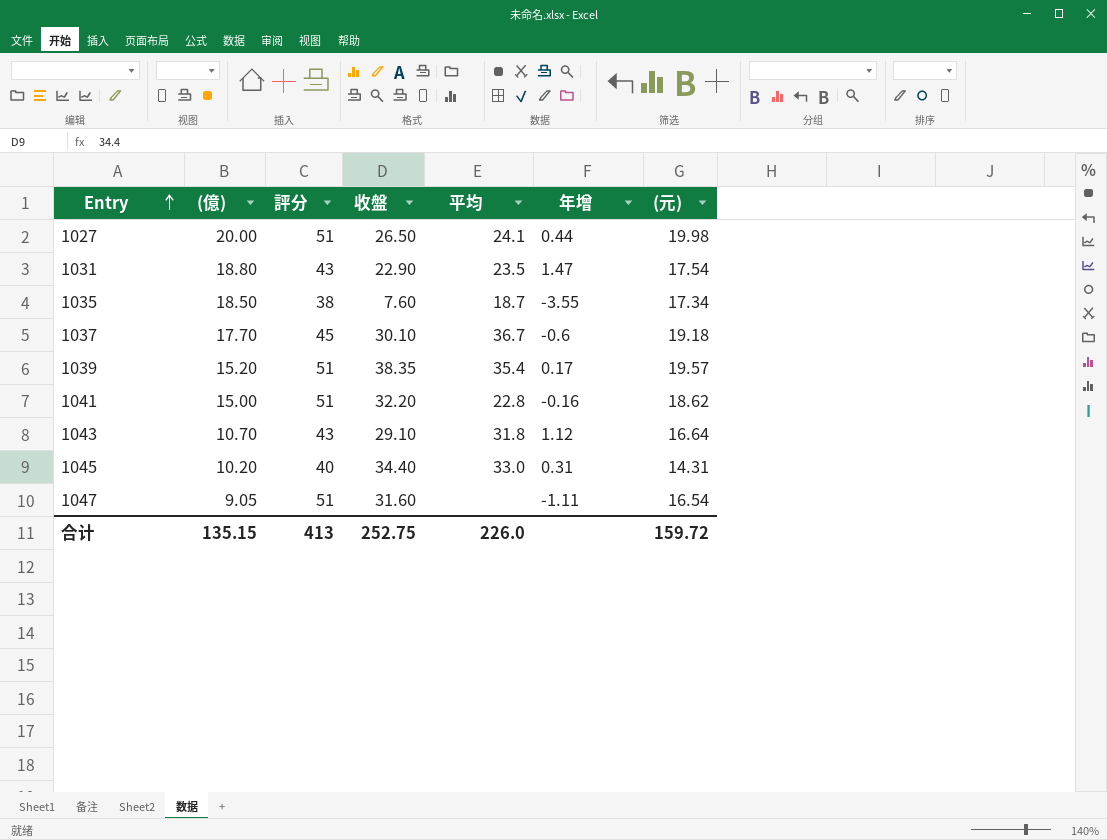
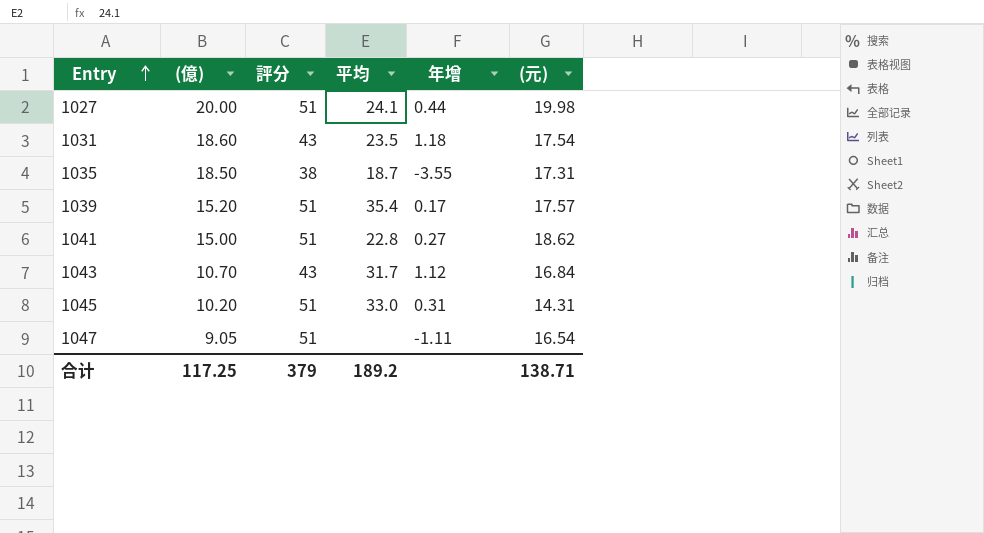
column 收盤 | position: 4 -> none
row 1037: 17.70 | 45 | 30.10 | 36.7 | -0.6 | 19.18 -> none
1031 | (億): 18.80 -> 18.60
1031 | 年增: 1.47 -> 1.18
1035 | (元): 17.34 -> 17.31
1039 | (元): 19.57 -> 17.57
1041 | 年增: -0.16 -> 0.27
1043 | 平均: 31.8 -> 31.7
1043 | (元): 16.64 -> 16.84
1045 | 評分: 40 -> 51
合计 | (億): 135.15 -> 117.25
合计 | 評分: 413 -> 379
合计 | 平均: 226.0 -> 189.2
合计 | (元): 159.72 -> 138.71

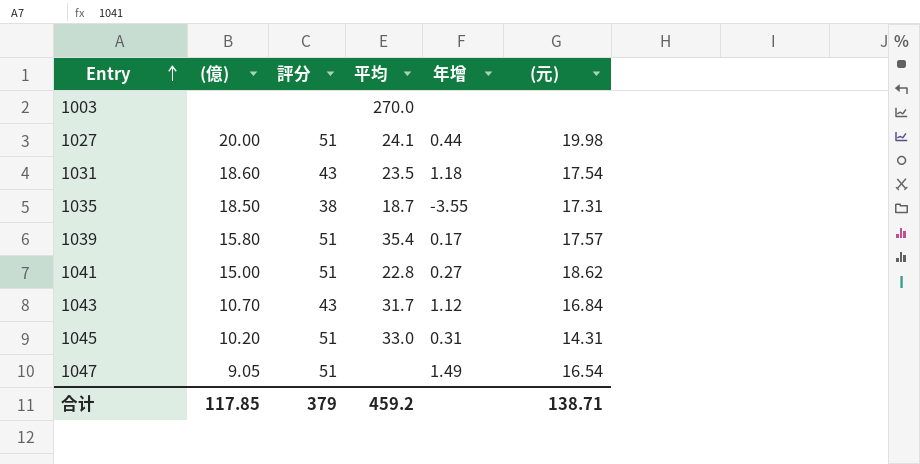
row 1003: none -> none | none | 270.0 | none | none
1039 | (億): 15.20 -> 15.80
1047 | 年增: -1.11 -> 1.49
合计 | (億): 117.25 -> 117.85
合计 | 平均: 189.2 -> 459.2

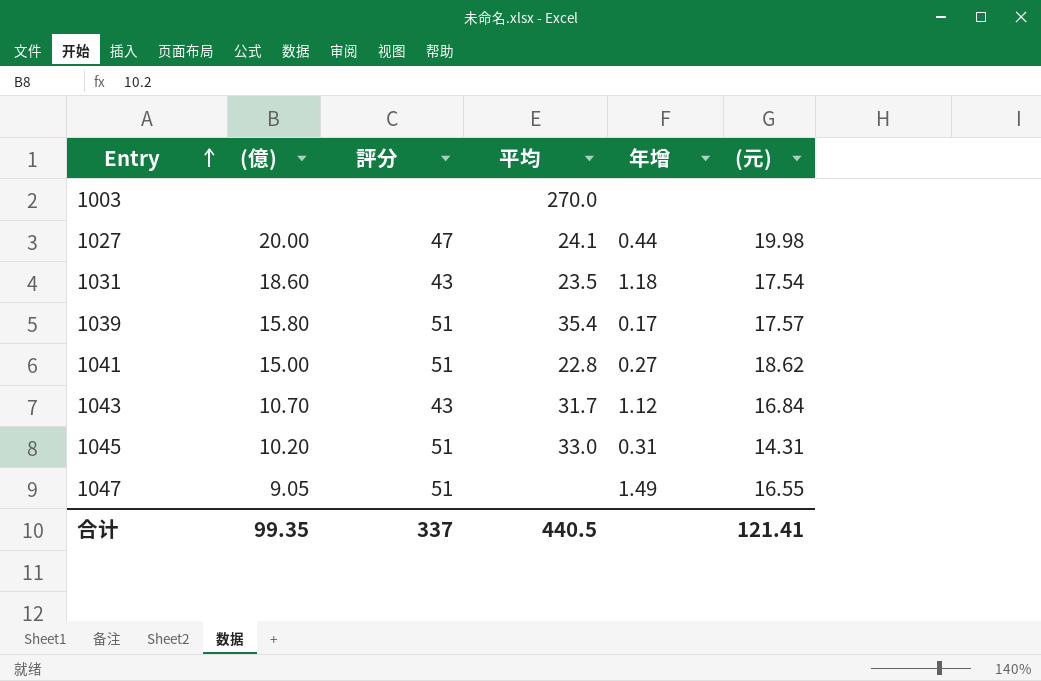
row 1035: 18.50 | 38 | 18.7 | -3.55 | 17.31 -> none
1027 | 評分: 51 -> 47
1047 | (元): 16.54 -> 16.55
合计 | (億): 117.85 -> 99.35
合计 | 評分: 379 -> 337
合计 | 平均: 459.2 -> 440.5
合计 | (元): 138.71 -> 121.41

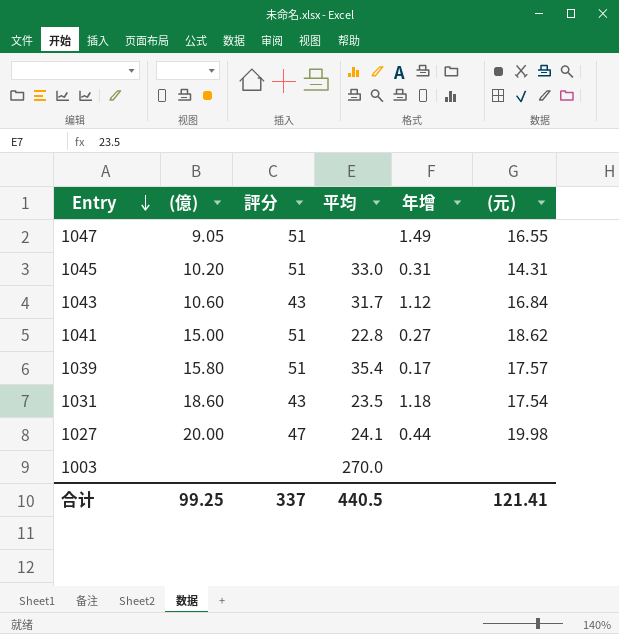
row order: Entry ascending -> Entry descending
1043 | (億): 10.70 -> 10.60
合计 | (億): 99.35 -> 99.25

